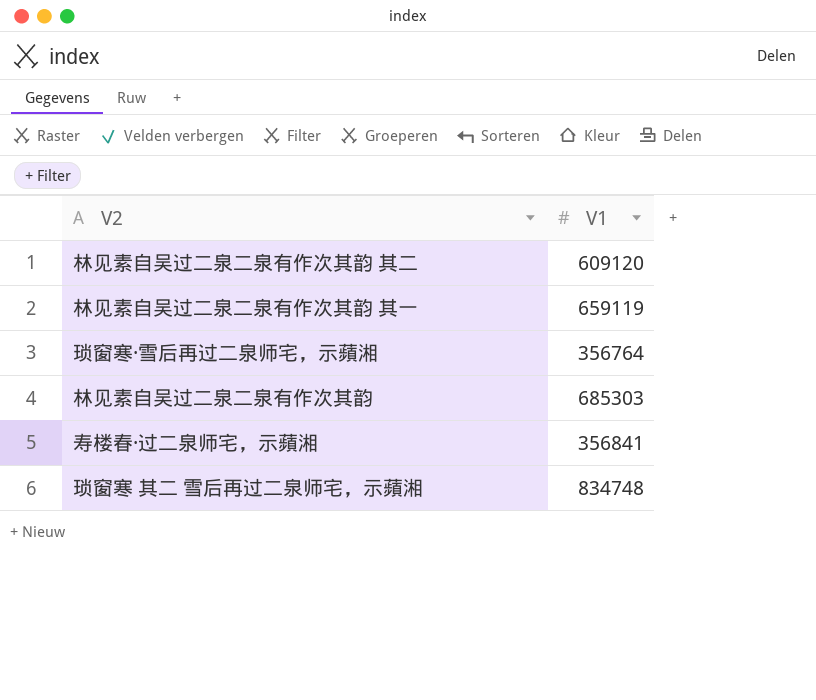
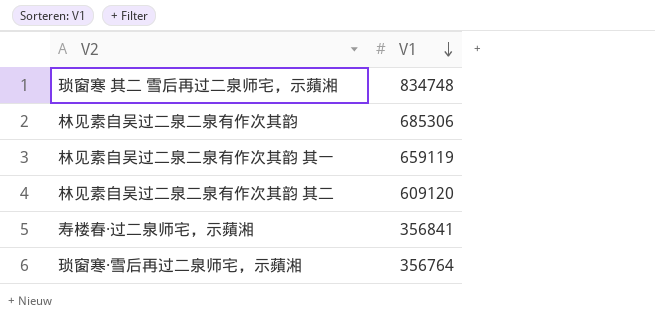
row order: none -> V1 descending
林见素自吴过二泉二泉有作次其韵 | V1: 685303 -> 685306

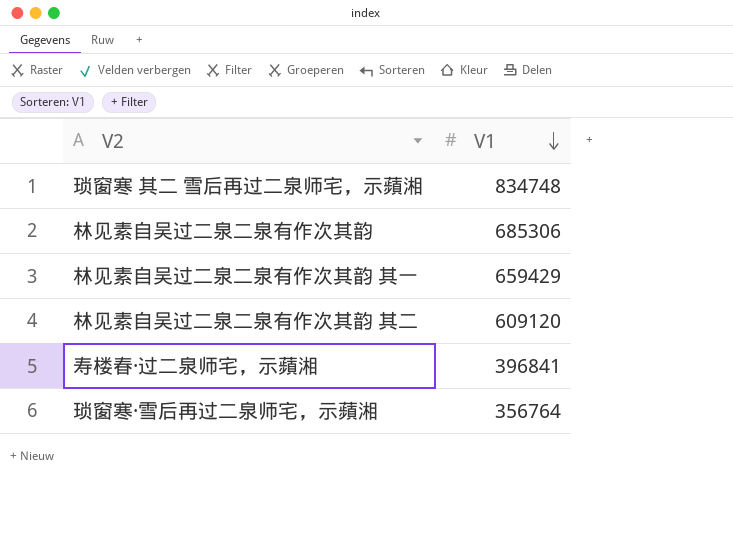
林见素自吴过二泉二泉有作次其韵 其一 | V1: 659119 -> 659429
寿楼春·过二泉师宅，示蘋湘 | V1: 356841 -> 396841

